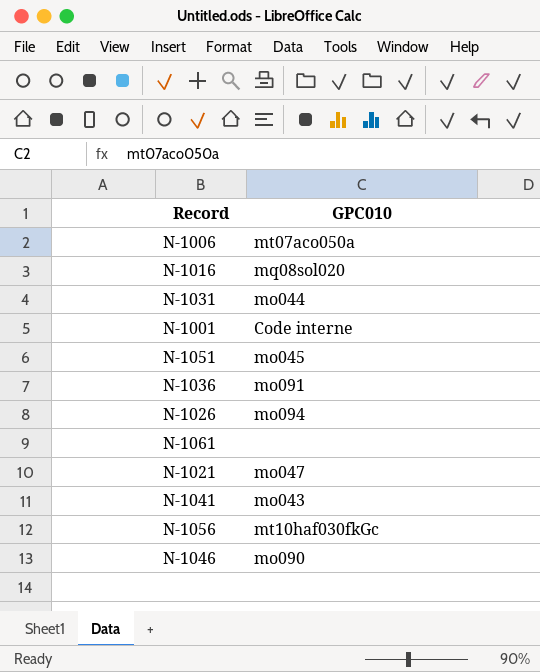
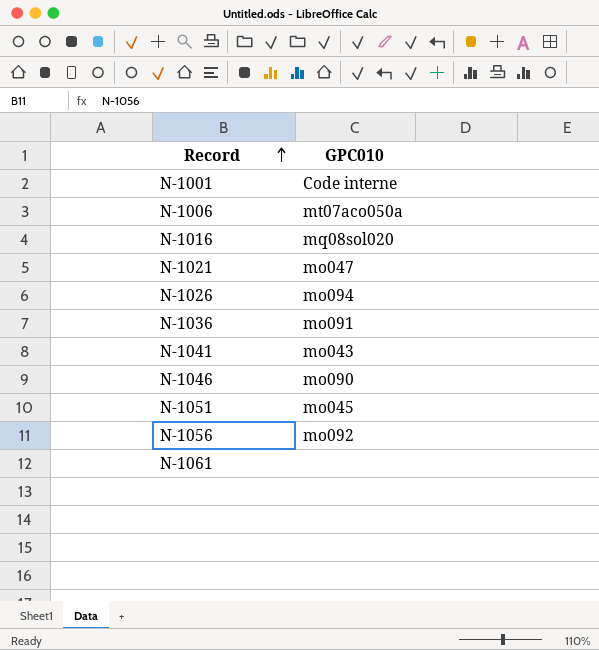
row order: none -> Record ascending
row N-1031: mo044 -> none
N-1056 | GPC010: mt10haf030fkGc -> mo092

